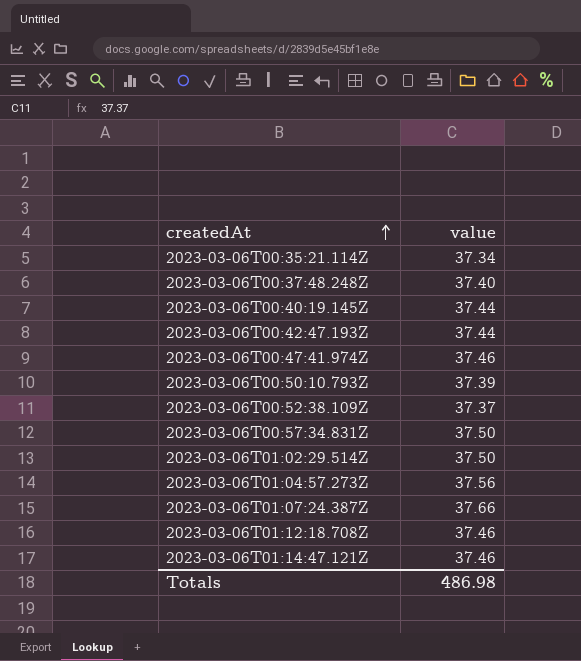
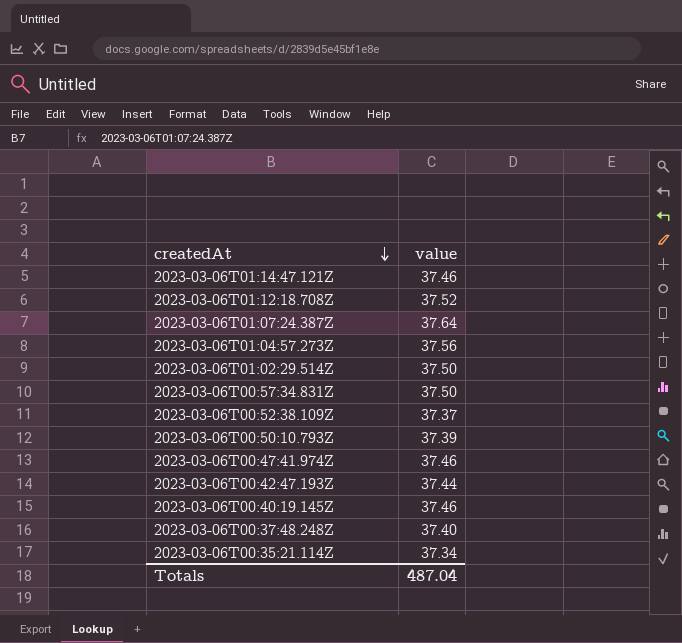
row order: createdAt ascending -> createdAt descending
2023-03-06T01:12:18.708Z | value: 37.46 -> 37.52
2023-03-06T01:07:24.387Z | value: 37.66 -> 37.64
2023-03-06T00:40:19.145Z | value: 37.44 -> 37.46
Totals | value: 486.98 -> 487.04

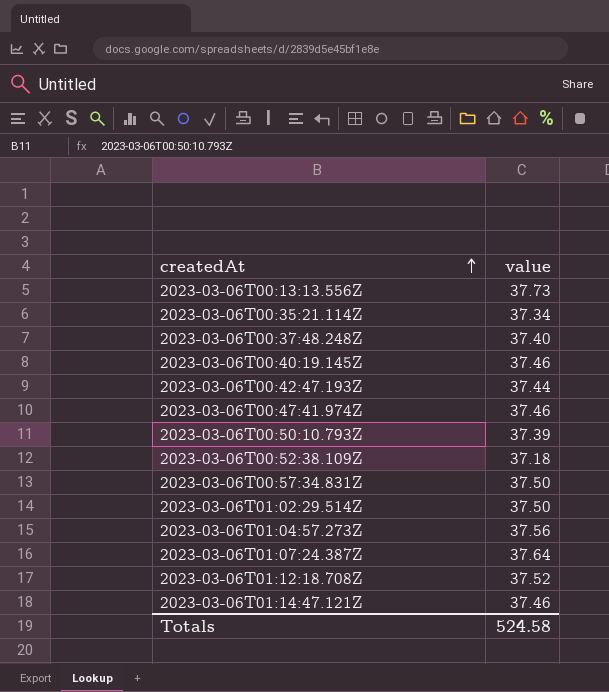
row order: createdAt descending -> createdAt ascending
row 2023-03-06T00:13:13.556Z: none -> 37.73
2023-03-06T00:52:38.109Z | value: 37.37 -> 37.18
Totals | value: 487.04 -> 524.58

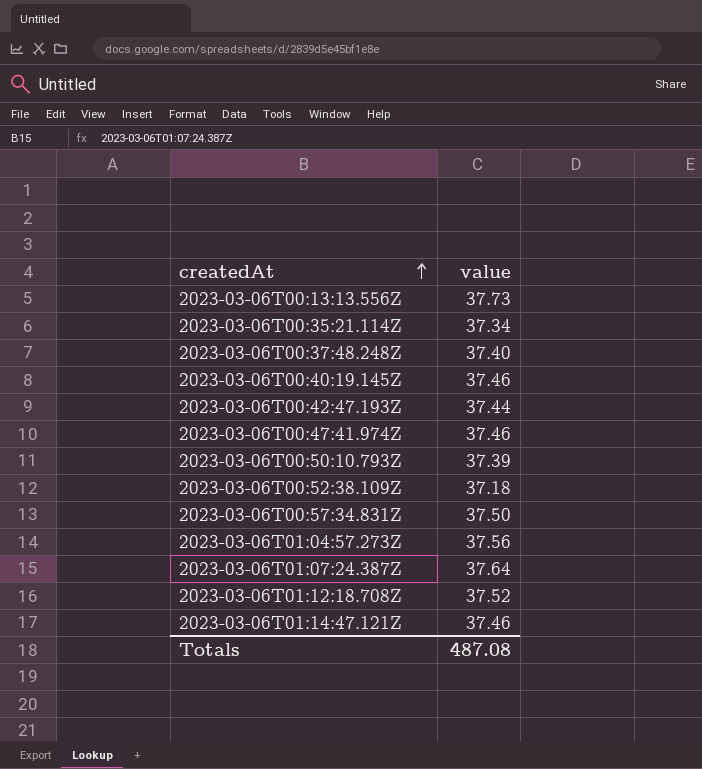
row 2023-03-06T01:02:29.514Z: 37.50 -> none
Totals | value: 524.58 -> 487.08

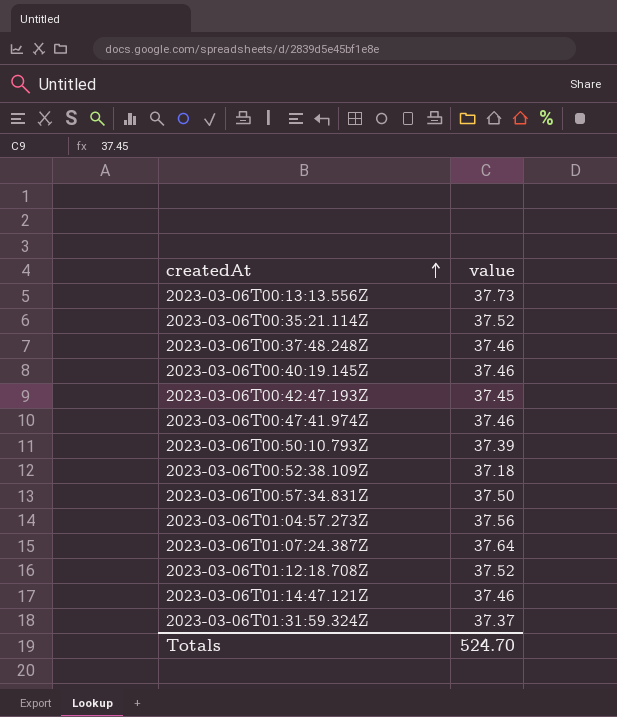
2023-03-06T00:35:21.114Z | value: 37.34 -> 37.52
2023-03-06T00:37:48.248Z | value: 37.40 -> 37.46
2023-03-06T00:42:47.193Z | value: 37.44 -> 37.45
row 2023-03-06T01:31:59.324Z: none -> 37.37
Totals | value: 487.08 -> 524.70

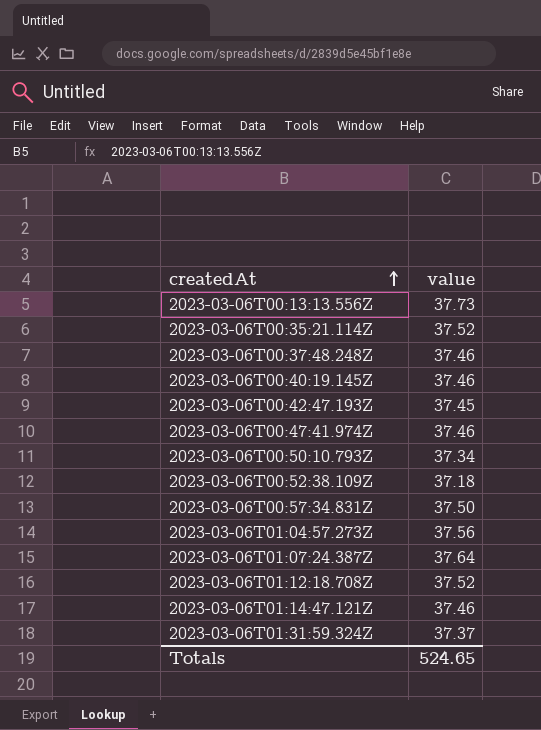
2023-03-06T00:50:10.793Z | value: 37.39 -> 37.34
Totals | value: 524.70 -> 524.65

